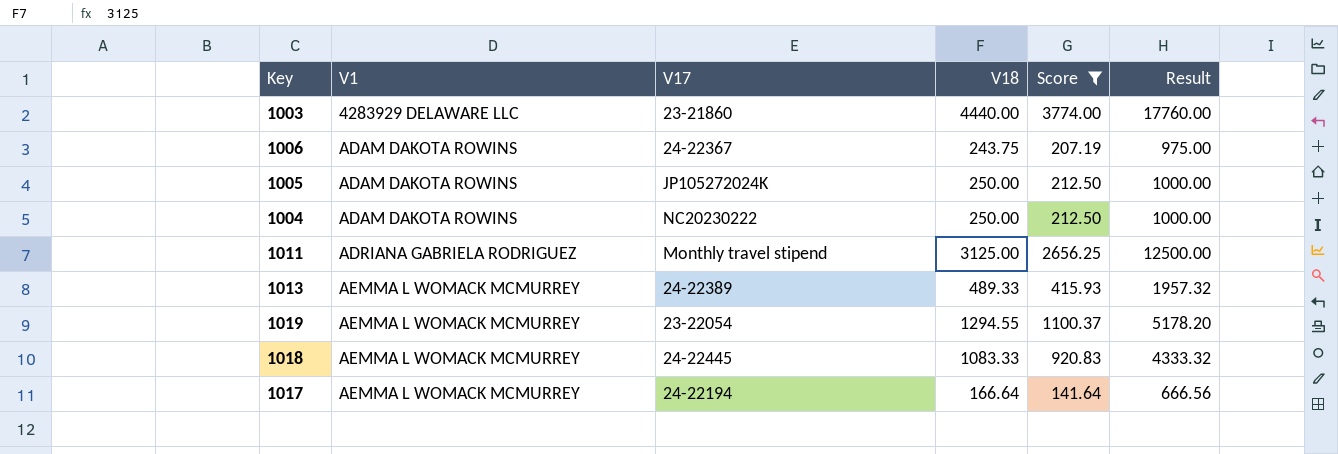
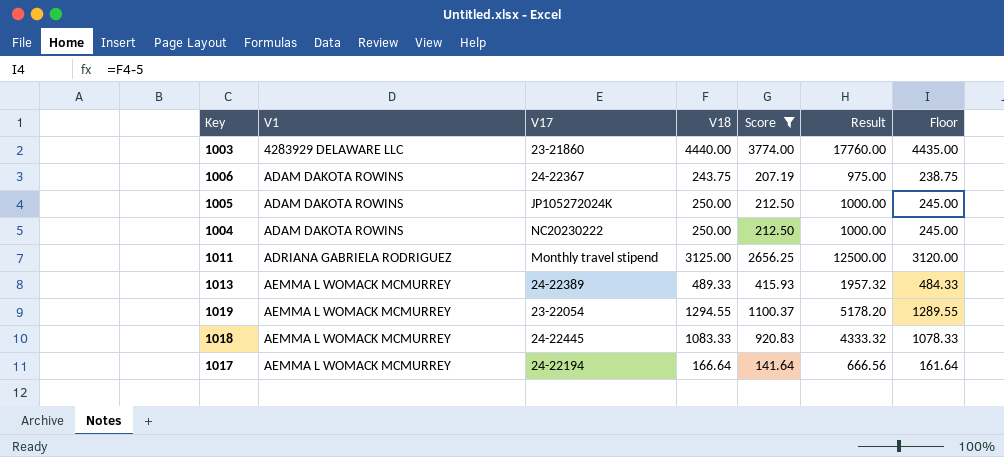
column Floor | formula: none -> [V18] - 5

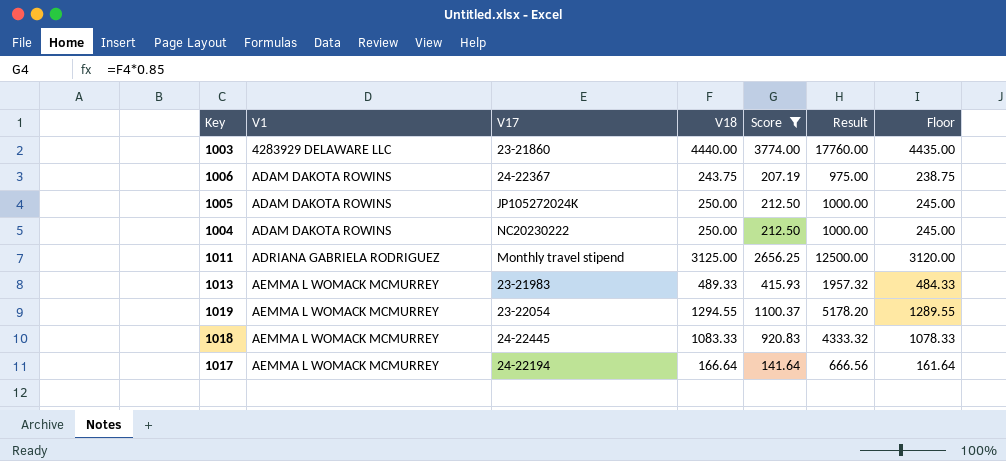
1013 | V17: 24-22389 -> 23-21983

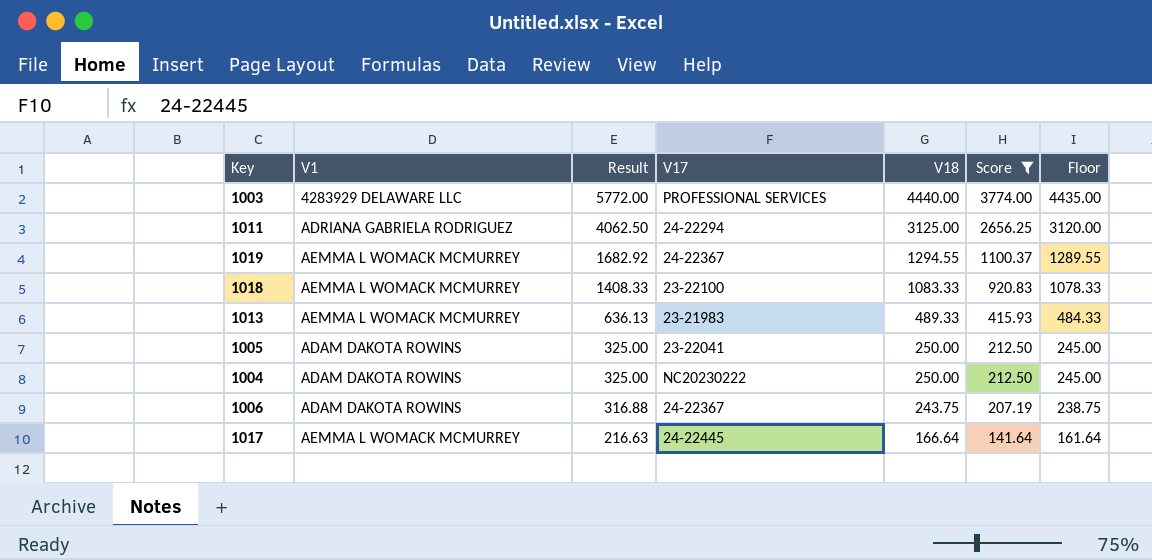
row order: V1 ascending -> Result descending
column Result | formula: [V18] * 4 -> [V18] * 1.3
column Result | position: 6 -> 3
1003 | V17: 23-21860 -> PROFESSIONAL SERVICES
1011 | V17: Monthly travel stipend -> 24-22294
1019 | V17: 23-22054 -> 24-22367
1018 | V17: 24-22445 -> 23-22100
1005 | V17: JP105272024K -> 23-22041
1017 | V17: 24-22194 -> 24-22445

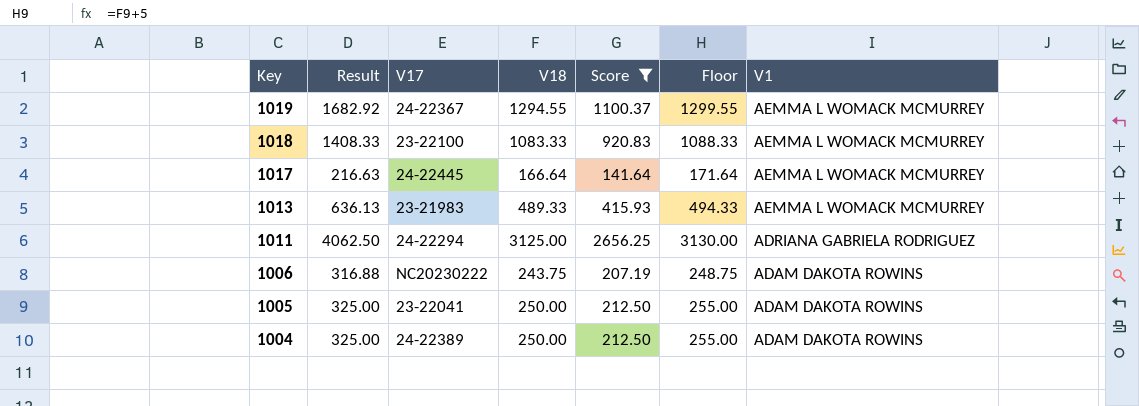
row order: Result descending -> Key descending
column Floor | formula: [V18] - 5 -> [V18] + 5
column V1 | position: 2 -> 7
row 1003: 4283929 DELAWARE LLC | 5772.00 | PROFESSIONAL SERVICES | 4440.00 | 3774.00 | 4435.00 -> none
1006 | V17: 24-22367 -> NC20230222
1004 | V17: NC20230222 -> 24-22389

